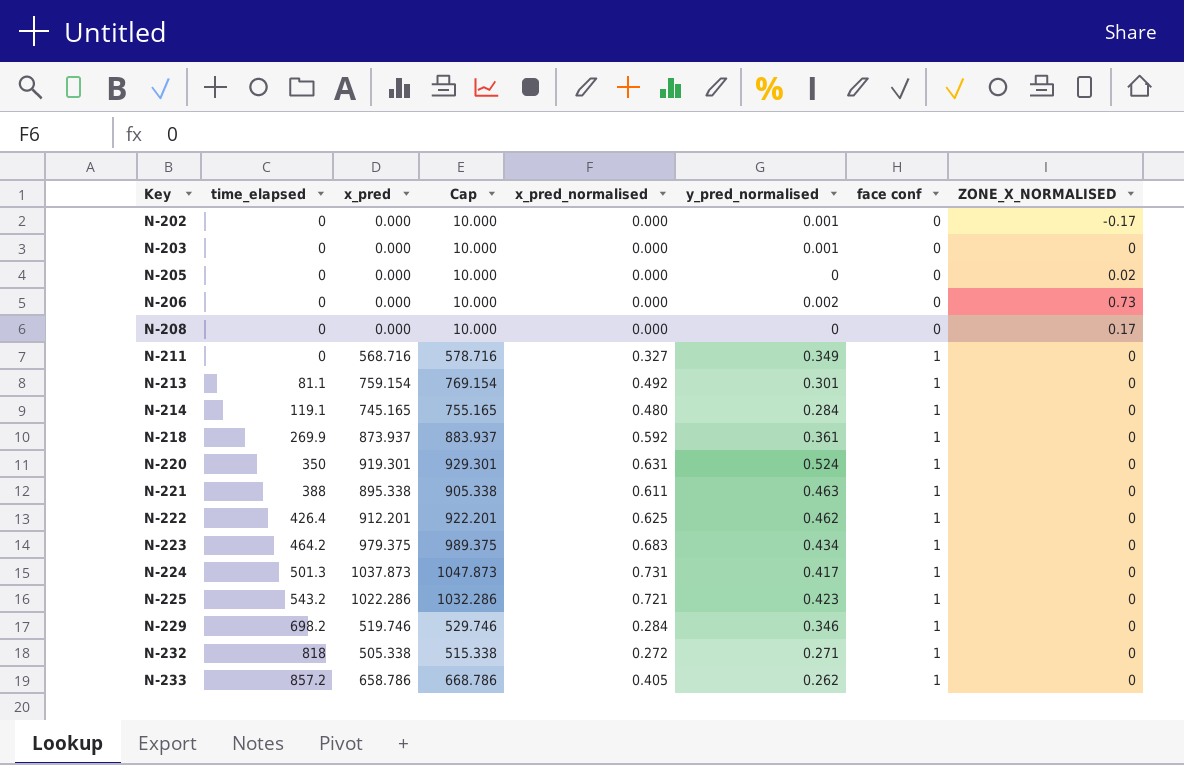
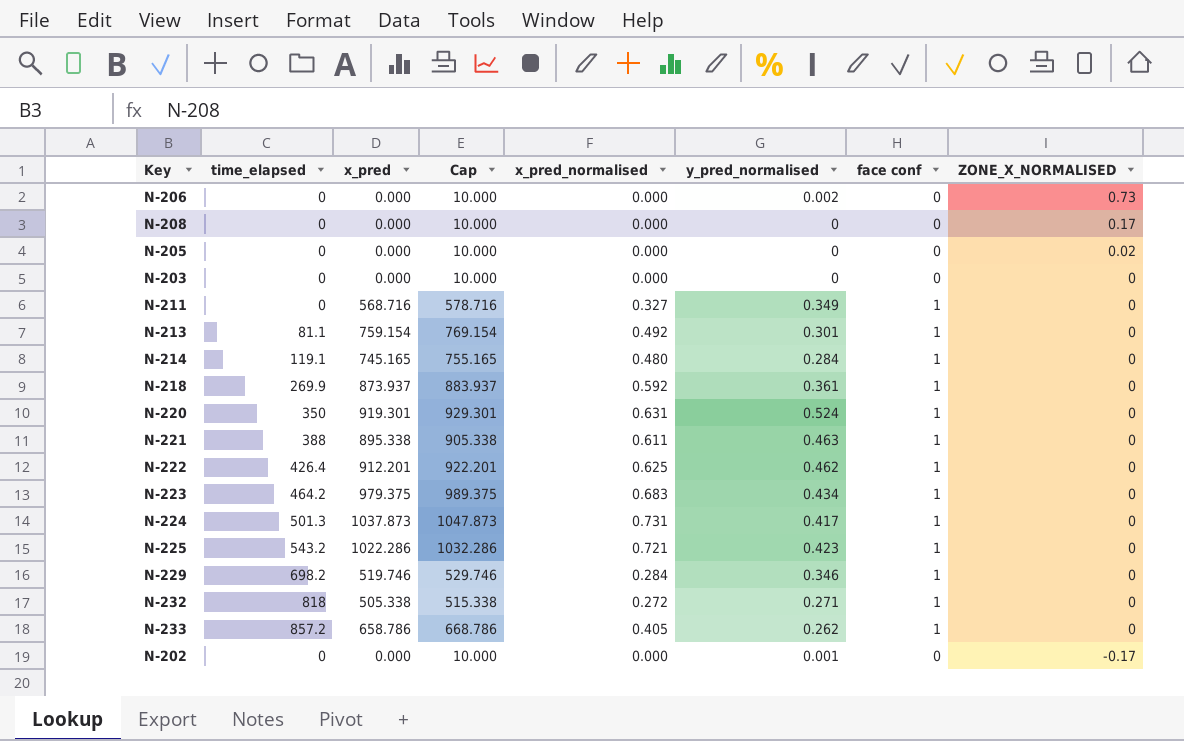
row order: Key ascending -> ZONE_X_NORMALISED descending
N-203 | y_pred_normalised: 0.001 -> 0

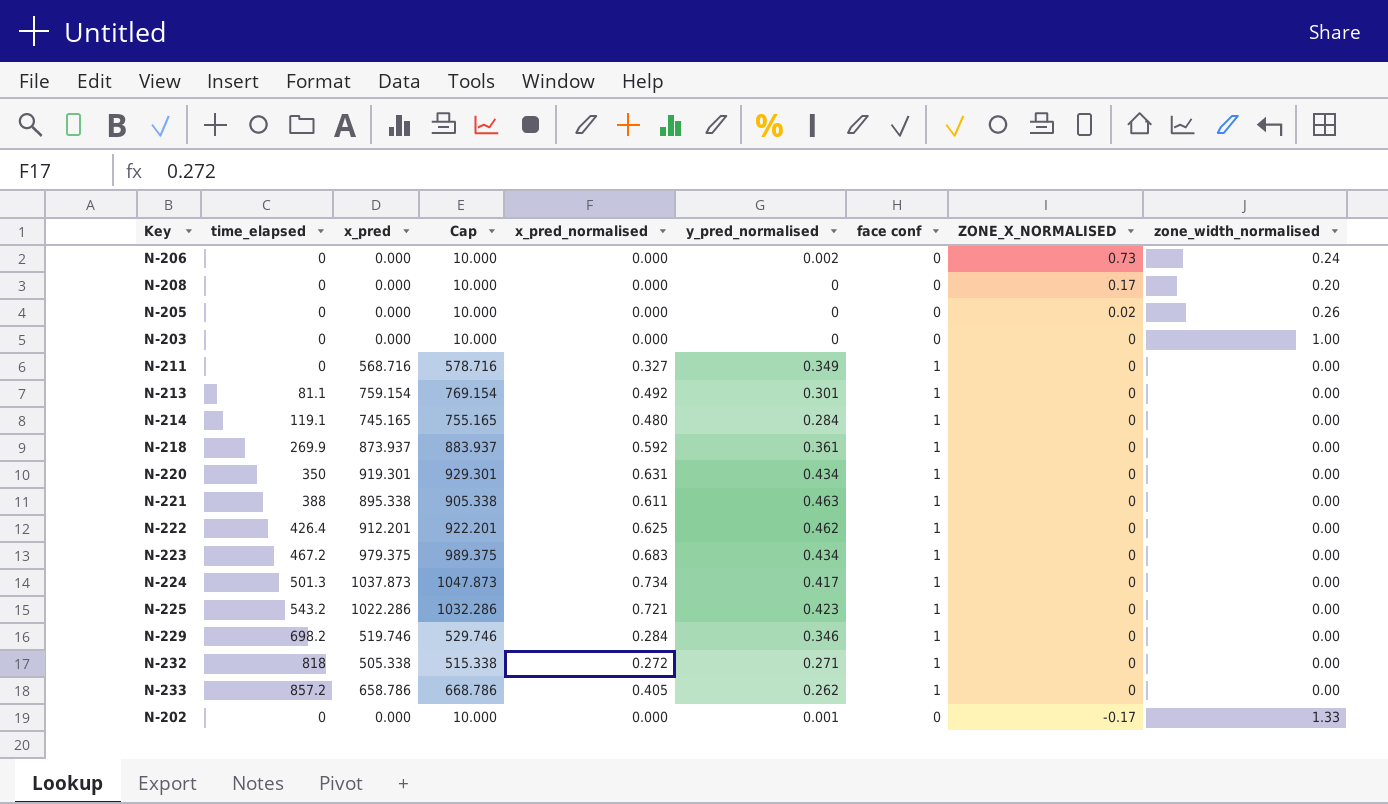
column zone_width_normalised | position: none -> 9
N-220 | y_pred_normalised: 0.524 -> 0.434
N-223 | time_elapsed: 464.2 -> 467.2
N-224 | x_pred_normalised: 0.731 -> 0.734

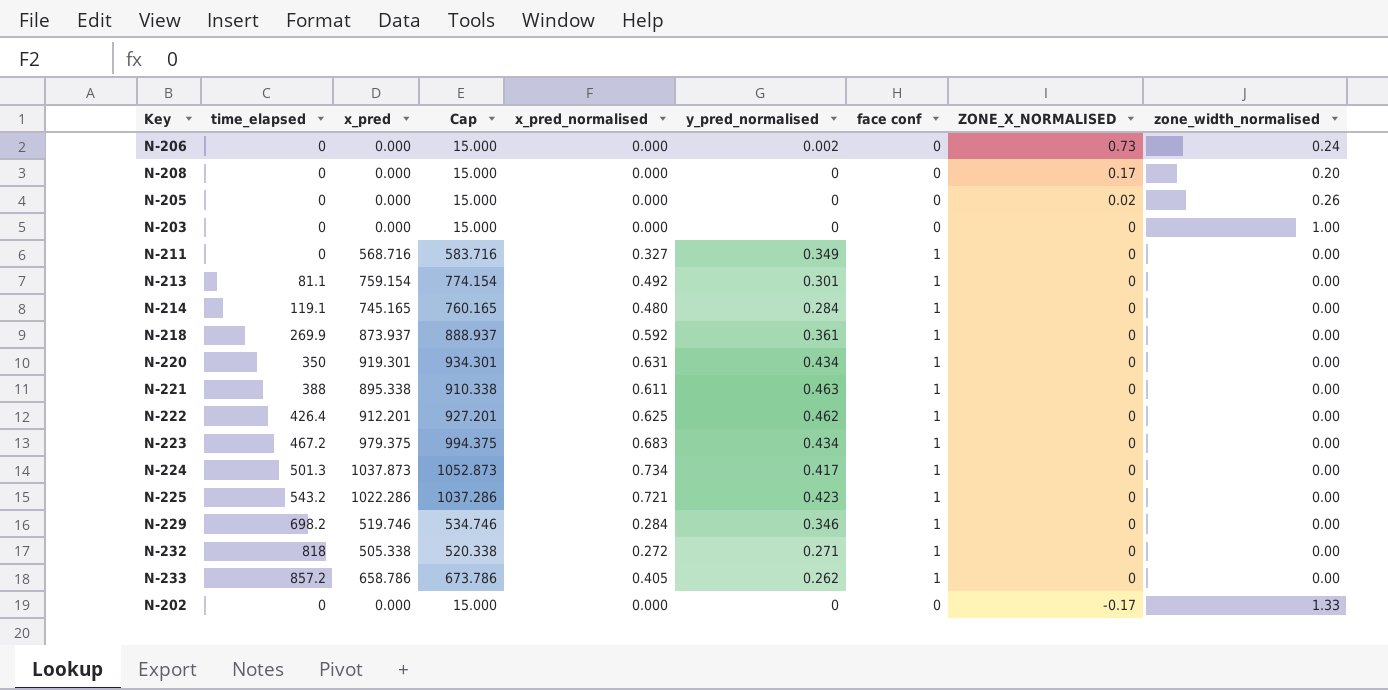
column Cap | formula: [x_pred] + 10 -> [x_pred] + 15
N-202 | y_pred_normalised: 0.001 -> 0

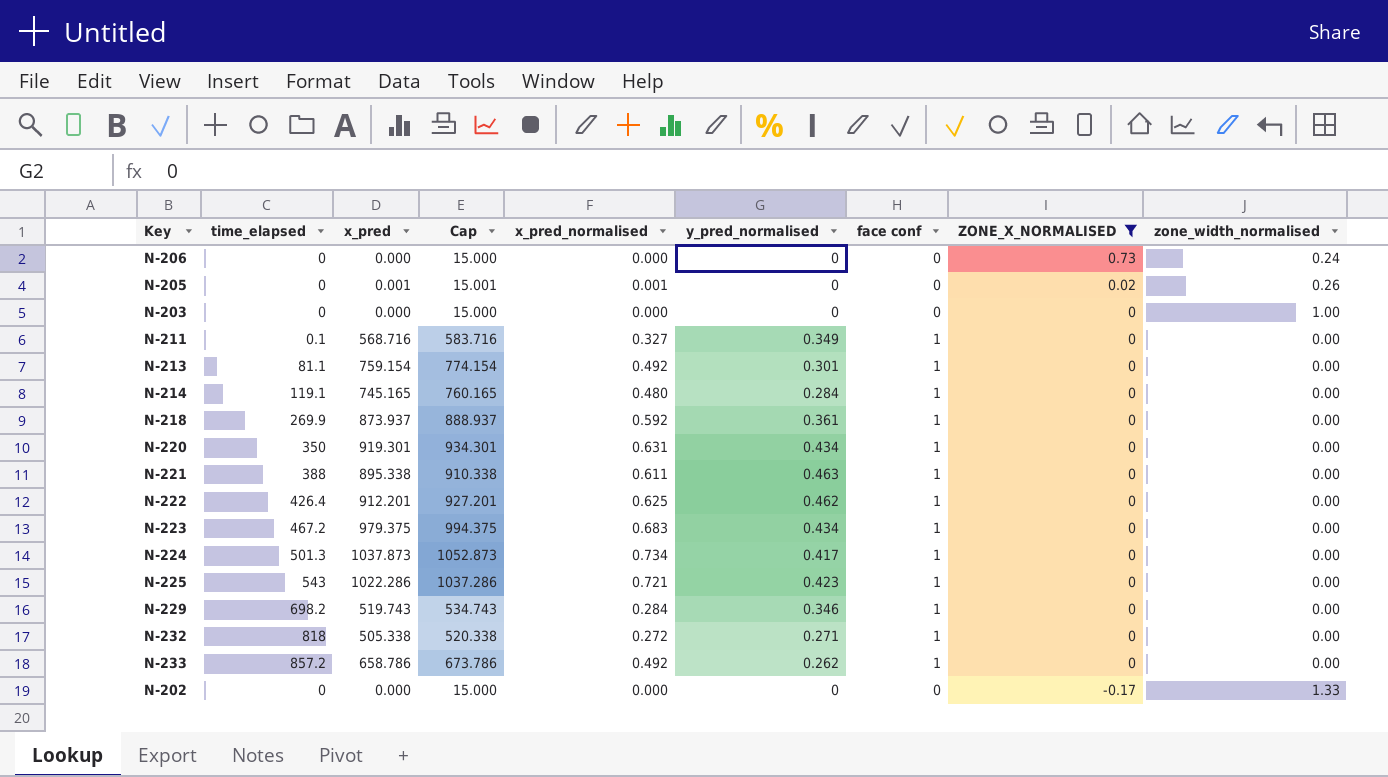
filter: none -> ZONE_X_NORMALISED != 0.17
N-206 | y_pred_normalised: 0.002 -> 0
N-205 | x_pred: 0.000 -> 0.001
N-205 | Cap: 15.000 -> 15.001
N-205 | x_pred_normalised: 0.000 -> 0.001
N-211 | time_elapsed: 0 -> 0.1
N-225 | time_elapsed: 543.2 -> 543
N-229 | x_pred: 519.746 -> 519.743
N-229 | Cap: 534.746 -> 534.743
N-233 | x_pred_normalised: 0.405 -> 0.492

